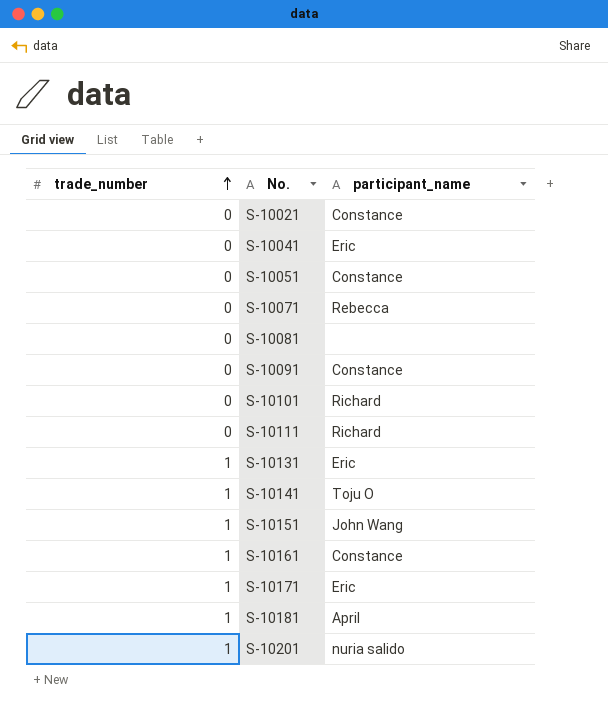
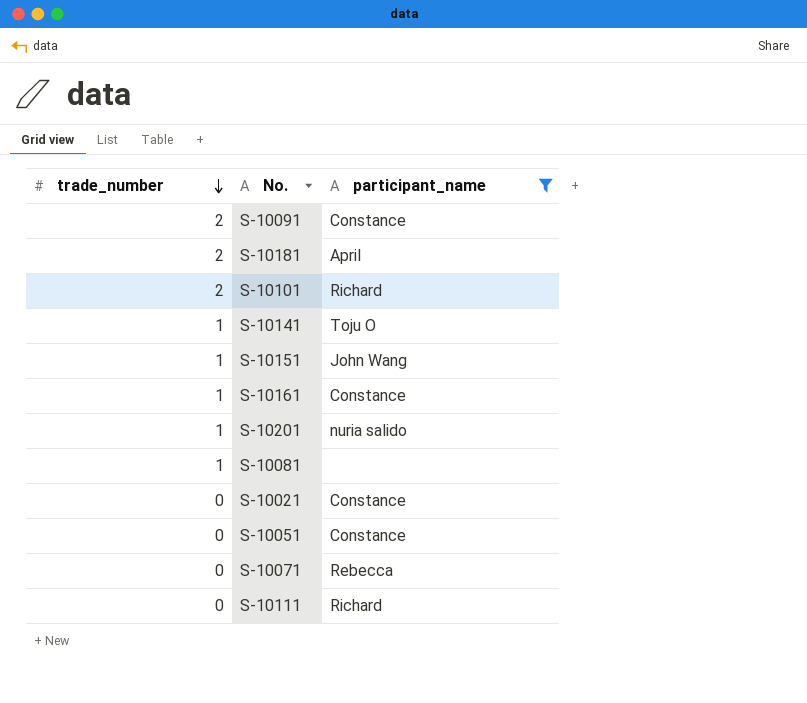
filter: none -> participant_name != Eric
row order: trade_number ascending -> trade_number descending
S-10091 | trade_number: 0 -> 2
S-10181 | trade_number: 1 -> 2
S-10101 | trade_number: 0 -> 2
S-10081 | trade_number: 0 -> 1

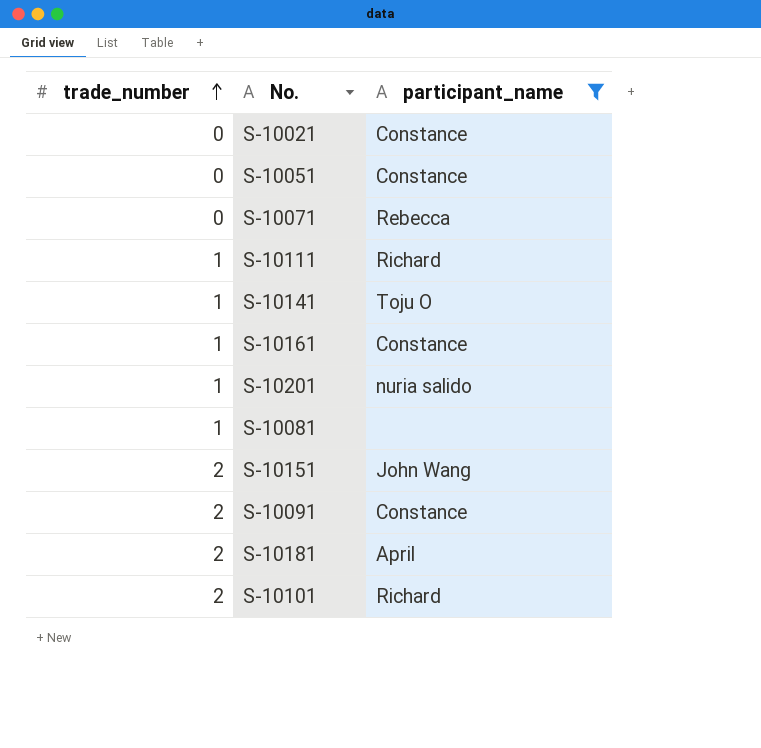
row order: trade_number descending -> trade_number ascending
S-10111 | trade_number: 0 -> 1
S-10151 | trade_number: 1 -> 2

